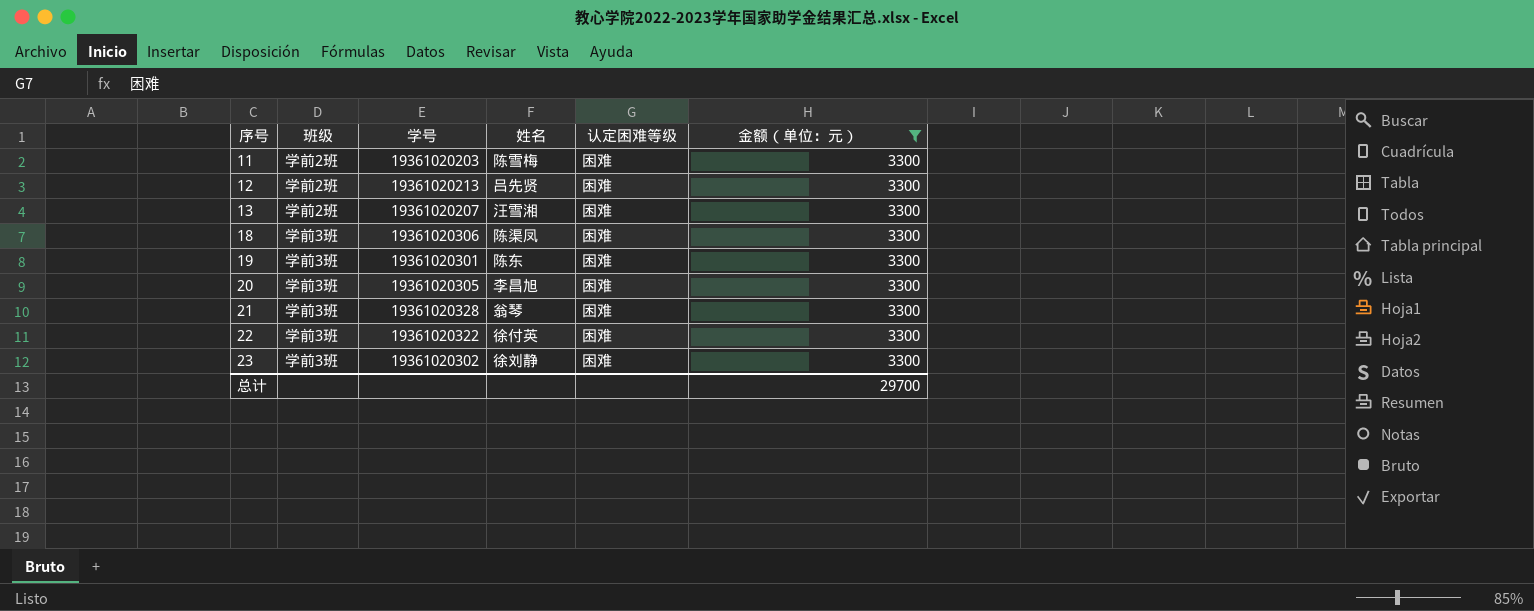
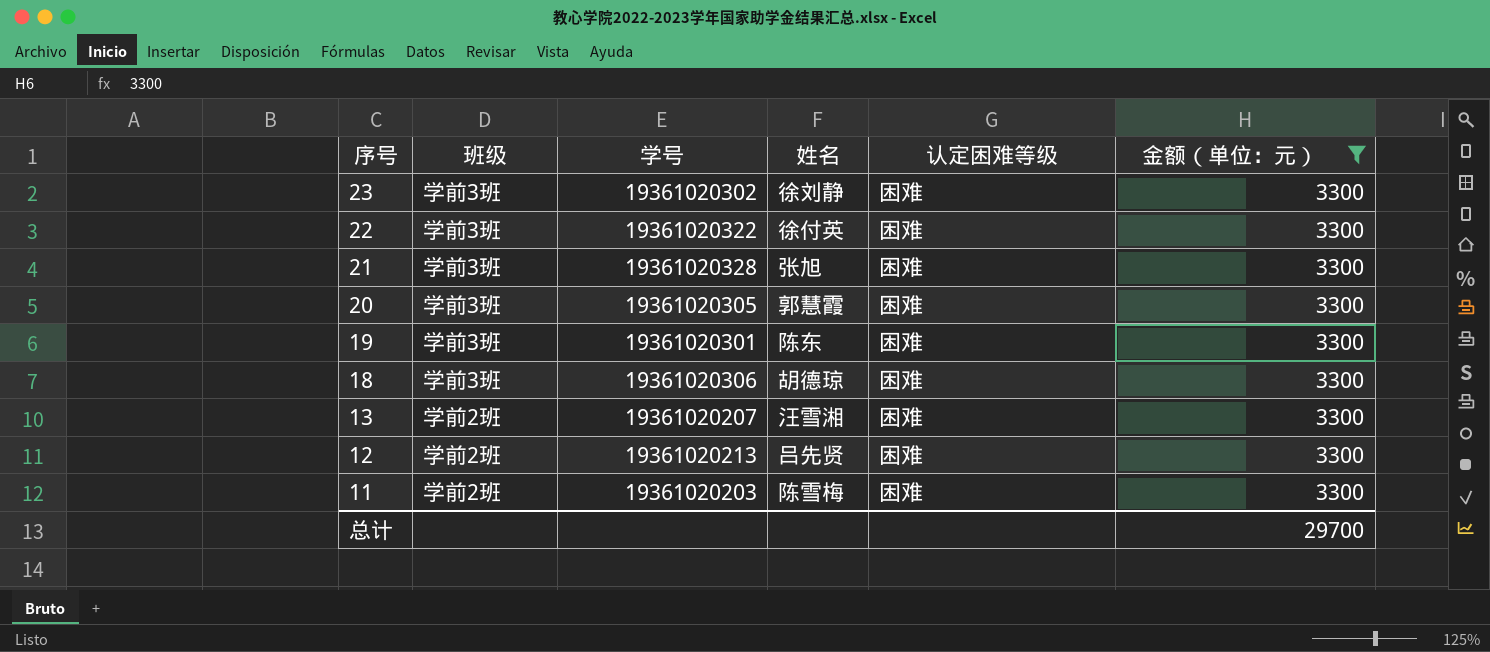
row order: 序号 ascending -> 序号 descending
21 | 姓名: 翁琴 -> 张旭
20 | 姓名: 李昌旭 -> 郭慧霞
18 | 姓名: 陈渠凤 -> 胡德琼

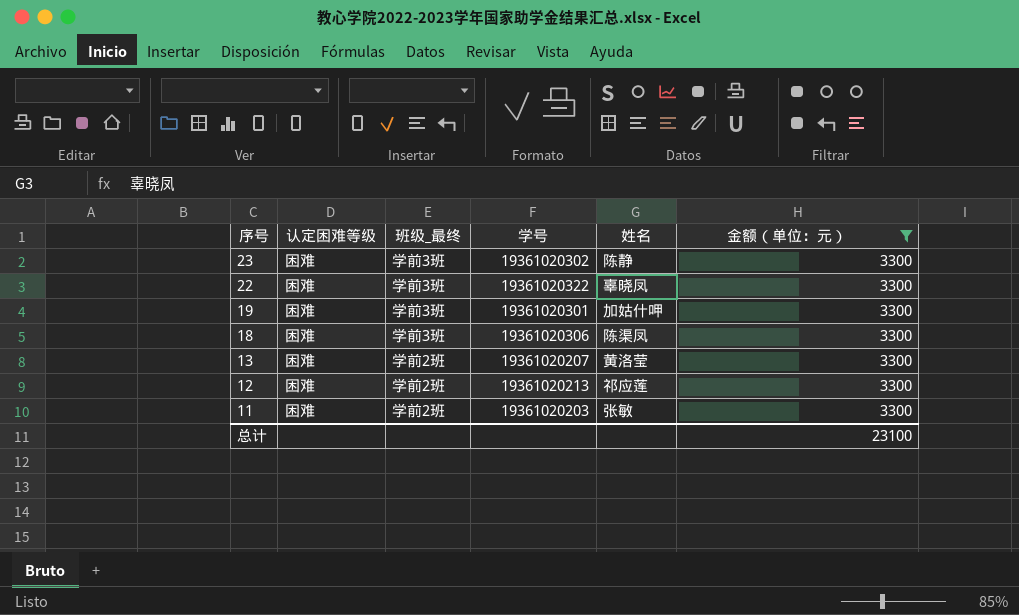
column 认定困难等级 | position: 5 -> 2
column name: 班级 -> 班级_最终
row 21: 学前3班 | 19361020328 | 张旭 | 困难 | 3300 -> none
row 20: 学前3班 | 19361020305 | 郭慧霞 | 困难 | 3300 -> none
23 | 姓名: 徐刘静 -> 陈静
22 | 姓名: 徐付英 -> 辜晓凤
19 | 姓名: 陈东 -> 加姑什呷
18 | 姓名: 胡德琼 -> 陈渠凤
13 | 姓名: 汪雪湘 -> 黄洛莹
12 | 姓名: 吕先贤 -> 祁应莲
11 | 姓名: 陈雪梅 -> 张敏
总计 | 金额（单位：元）: 29700 -> 23100

